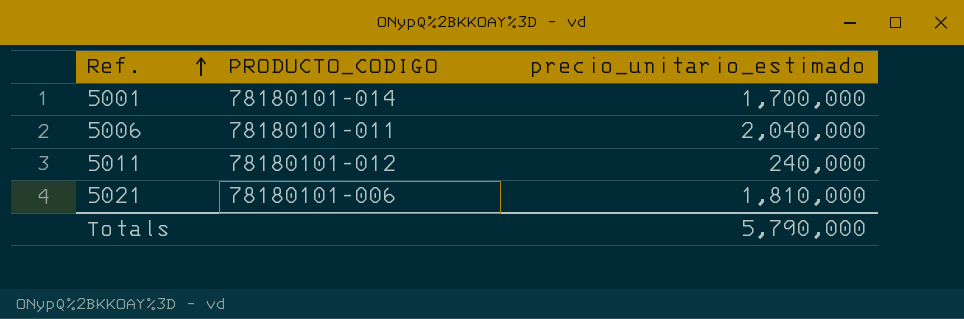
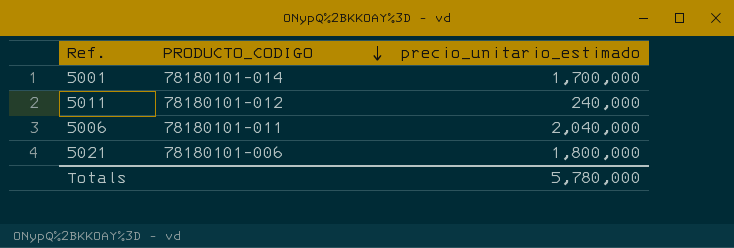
row order: Ref. ascending -> PRODUCTO_CODIGO descending
5021 | precio_unitario_estimado: 1,810,000 -> 1,800,000
Totals | precio_unitario_estimado: 5,790,000 -> 5,780,000

